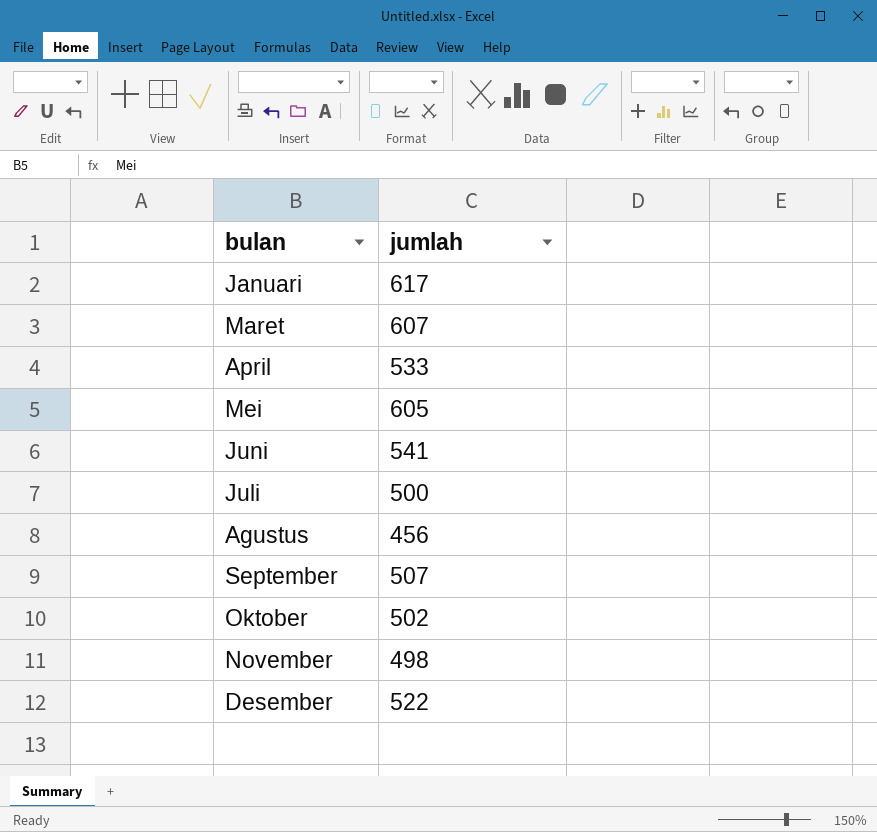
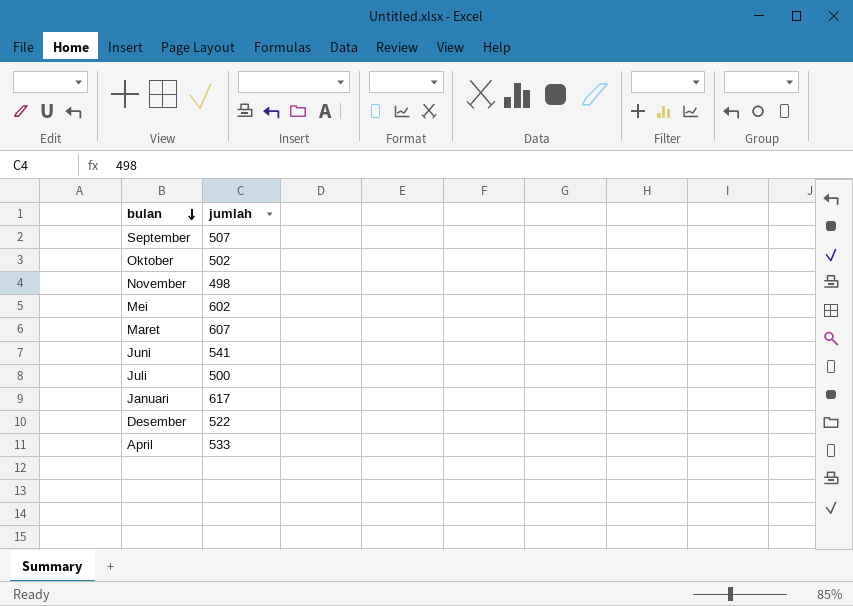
row order: none -> bulan descending
row Agustus: 456 -> none
Mei | jumlah: 605 -> 602

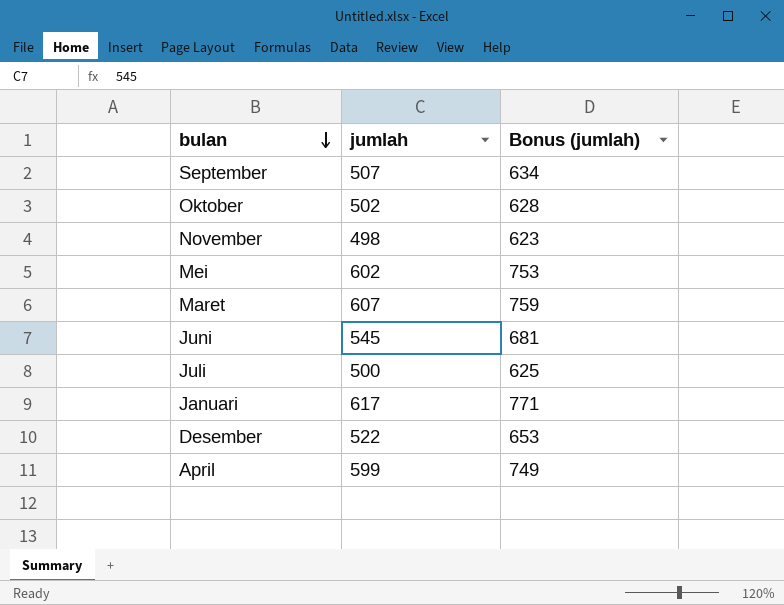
column Bonus (jumlah) | formula: none -> [jumlah] * 1.25
Juni | jumlah: 541 -> 545
April | jumlah: 533 -> 599

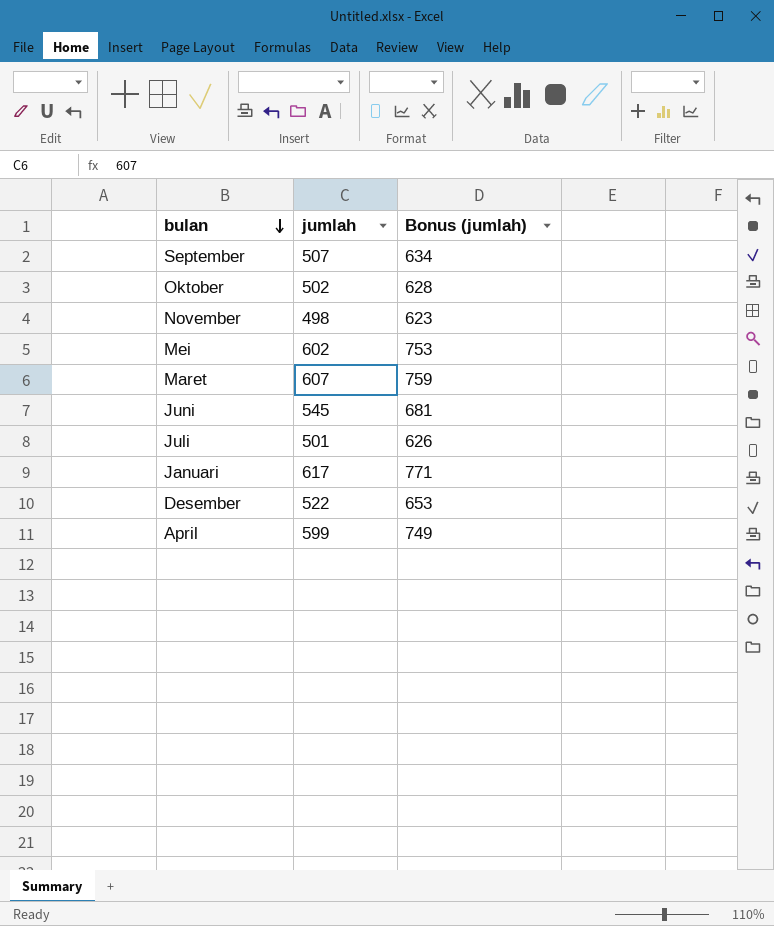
Juli | jumlah: 500 -> 501
Juli | Bonus (jumlah): 625 -> 626

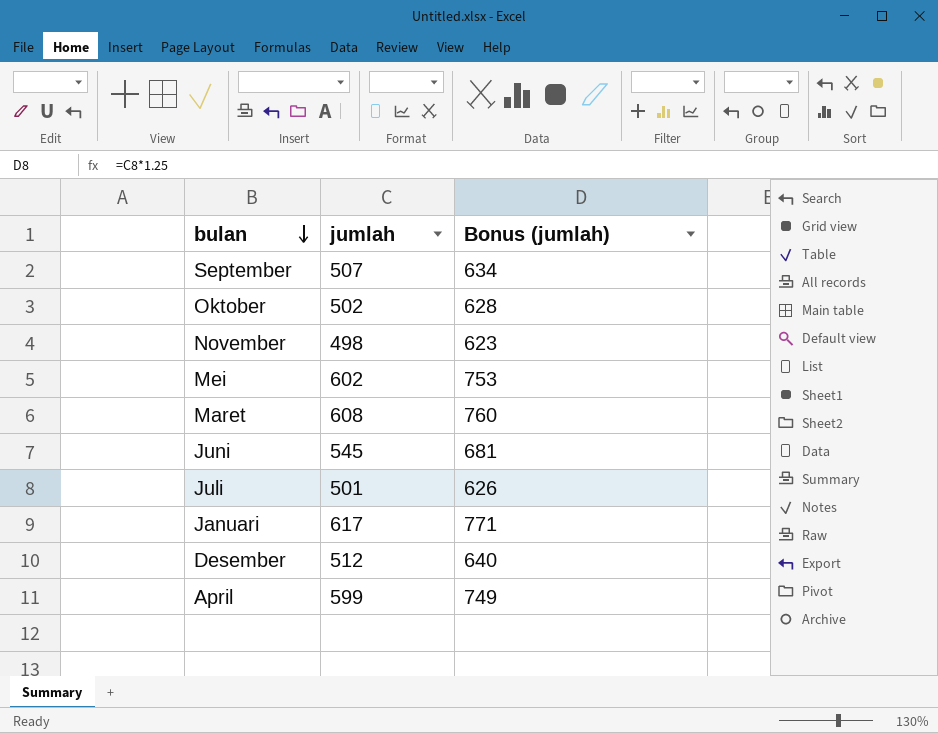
Maret | jumlah: 607 -> 608
Maret | Bonus (jumlah): 759 -> 760
Desember | jumlah: 522 -> 512
Desember | Bonus (jumlah): 653 -> 640

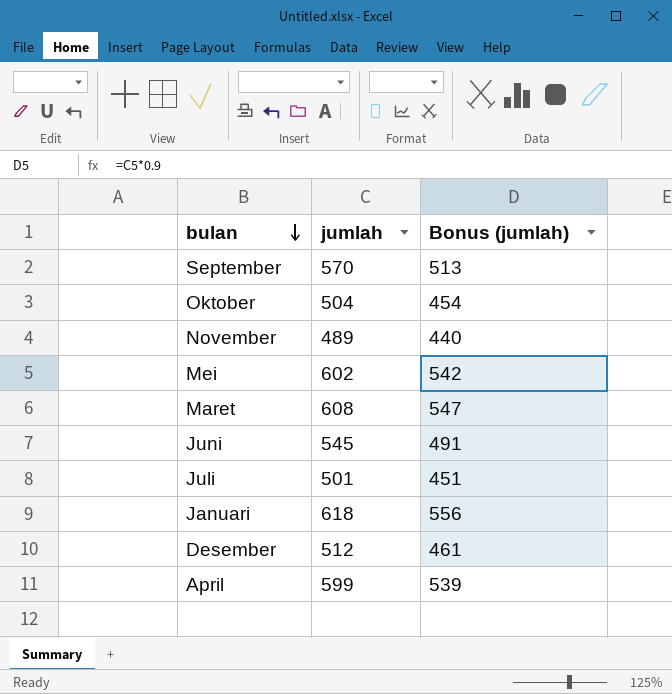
column Bonus (jumlah) | formula: [jumlah] * 1.25 -> [jumlah] * 0.9
September | jumlah: 507 -> 570
Oktober | jumlah: 502 -> 504
November | jumlah: 498 -> 489
Januari | jumlah: 617 -> 618

